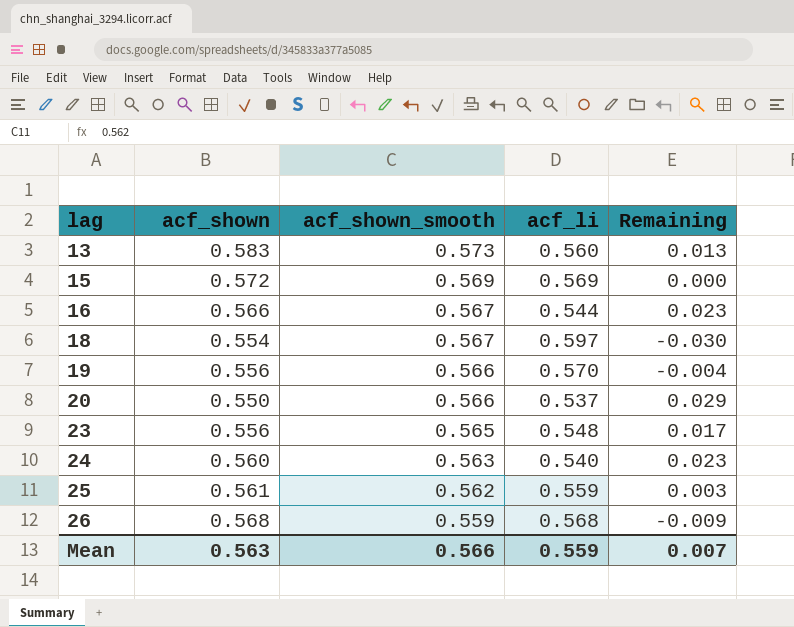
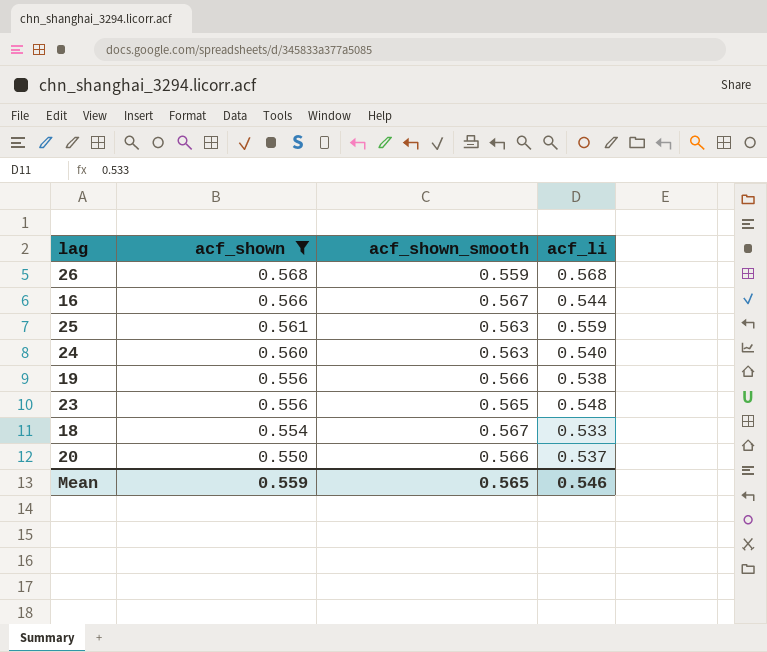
filter: none -> acf_shown <= 0.568
row order: lag ascending -> acf_shown descending
column Remaining | formula: [acf_shown_smooth] - [acf_li] -> none
25 | acf_shown_smooth: 0.562 -> 0.563
19 | acf_li: 0.570 -> 0.538
18 | acf_li: 0.597 -> 0.533
Mean | acf_shown: 0.563 -> 0.559
Mean | acf_shown_smooth: 0.566 -> 0.565
Mean | acf_li: 0.559 -> 0.546

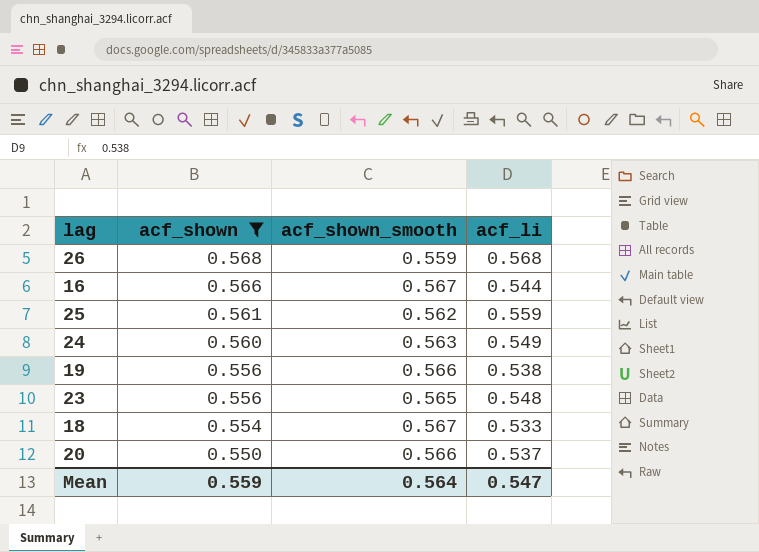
25 | acf_shown_smooth: 0.563 -> 0.562
24 | acf_li: 0.540 -> 0.549
Mean | acf_shown_smooth: 0.565 -> 0.564
Mean | acf_li: 0.546 -> 0.547

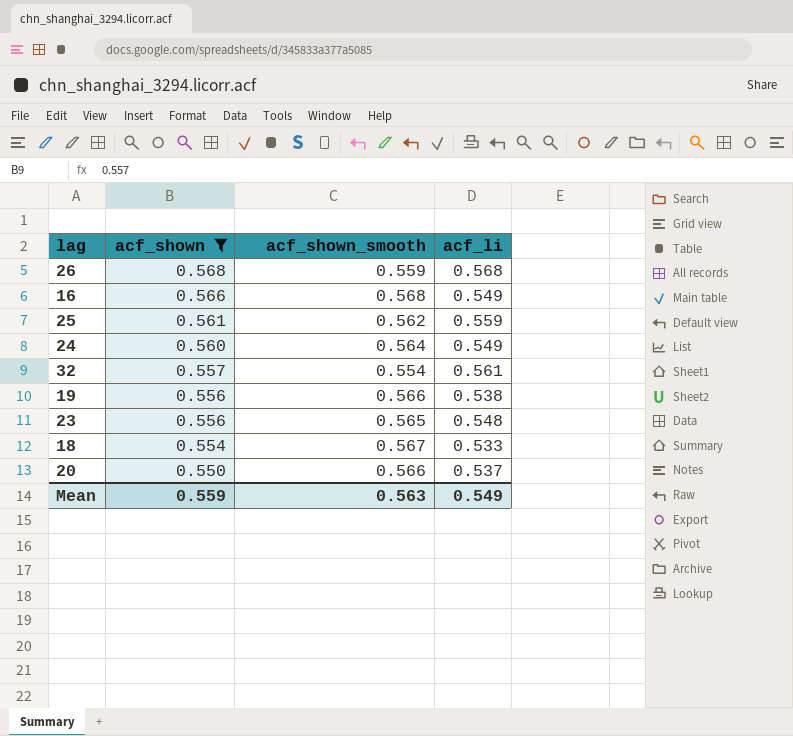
16 | acf_shown_smooth: 0.567 -> 0.568
16 | acf_li: 0.544 -> 0.549
24 | acf_shown_smooth: 0.563 -> 0.564
row 32: none -> 0.557 | 0.554 | 0.561
Mean | acf_shown_smooth: 0.564 -> 0.563
Mean | acf_li: 0.547 -> 0.549

